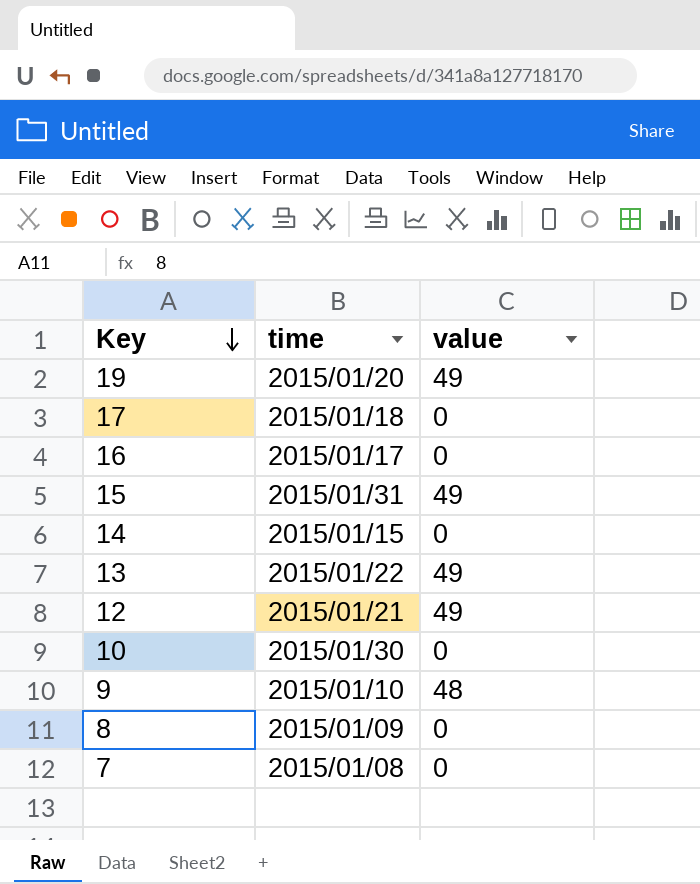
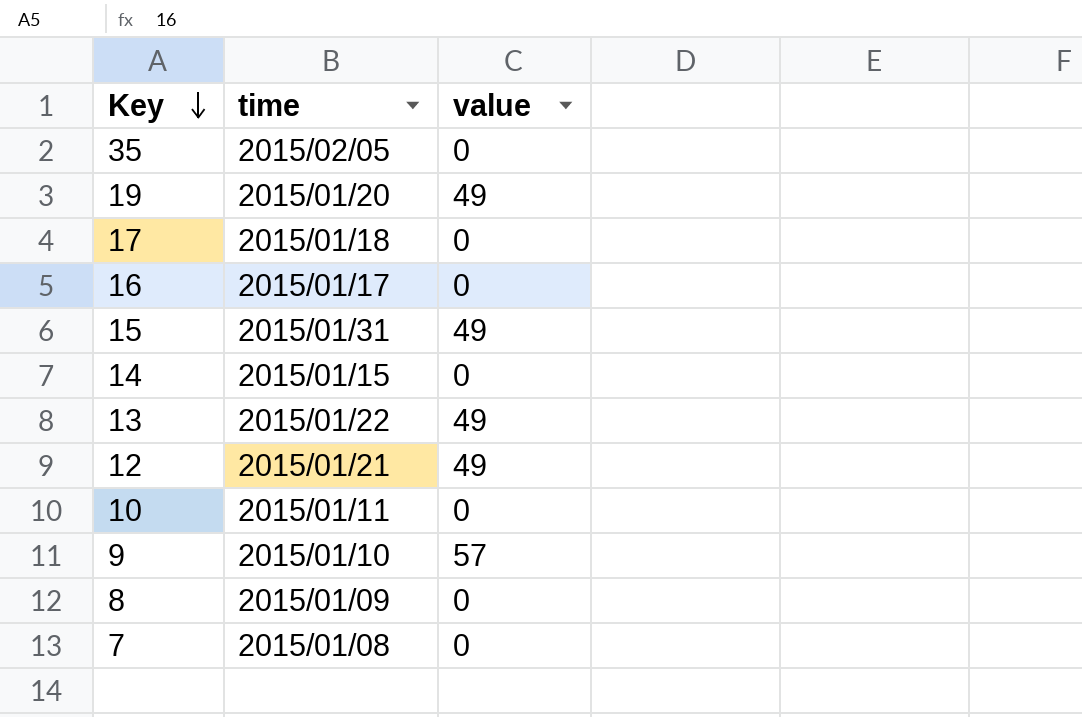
row 35: none -> 2015/02/05 | 0
10 | time: 2015/01/30 -> 2015/01/11
9 | value: 48 -> 57

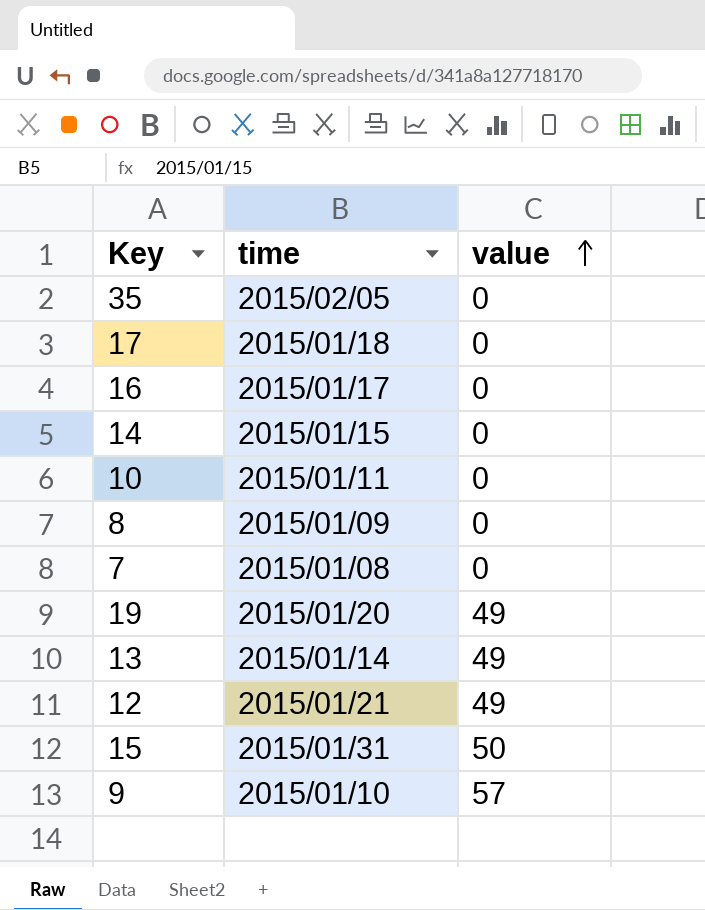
row order: Key descending -> value ascending
13 | time: 2015/01/22 -> 2015/01/14
15 | value: 49 -> 50

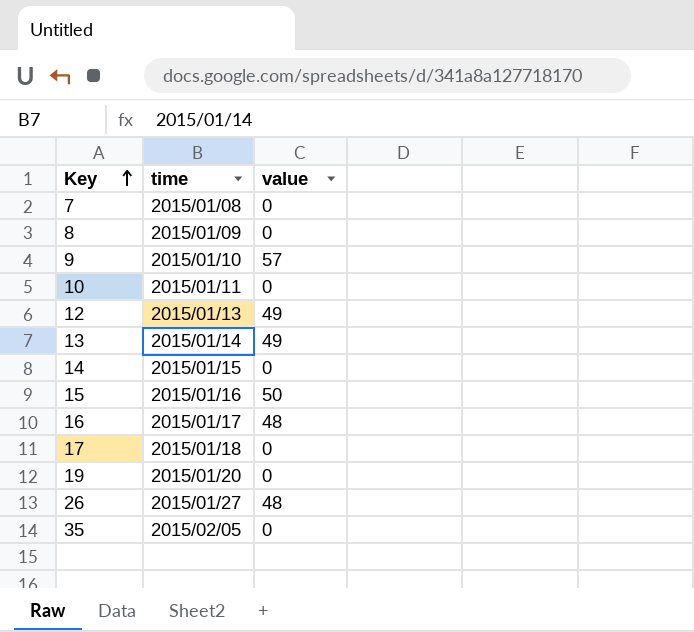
row order: value ascending -> Key ascending
12 | time: 2015/01/21 -> 2015/01/13
15 | time: 2015/01/31 -> 2015/01/16
16 | value: 0 -> 48
19 | value: 49 -> 0
row 26: none -> 2015/01/27 | 48

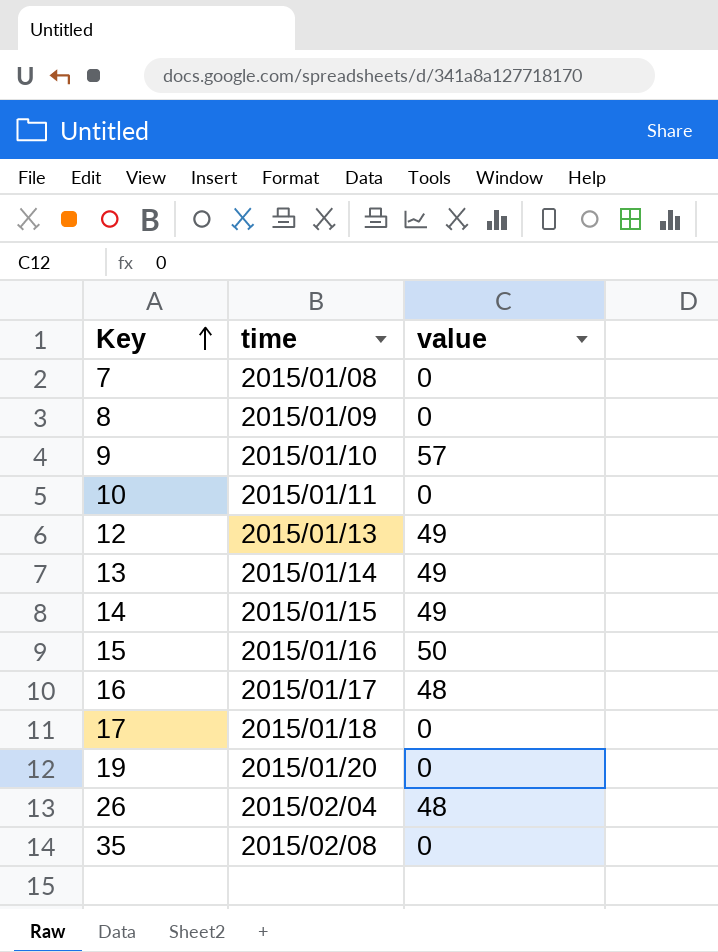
14 | value: 0 -> 49
26 | time: 2015/01/27 -> 2015/02/04
35 | time: 2015/02/05 -> 2015/02/08

